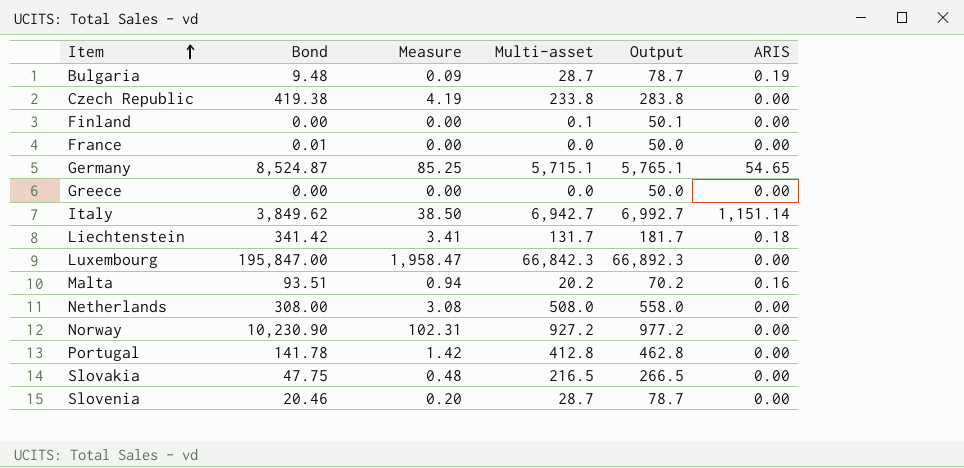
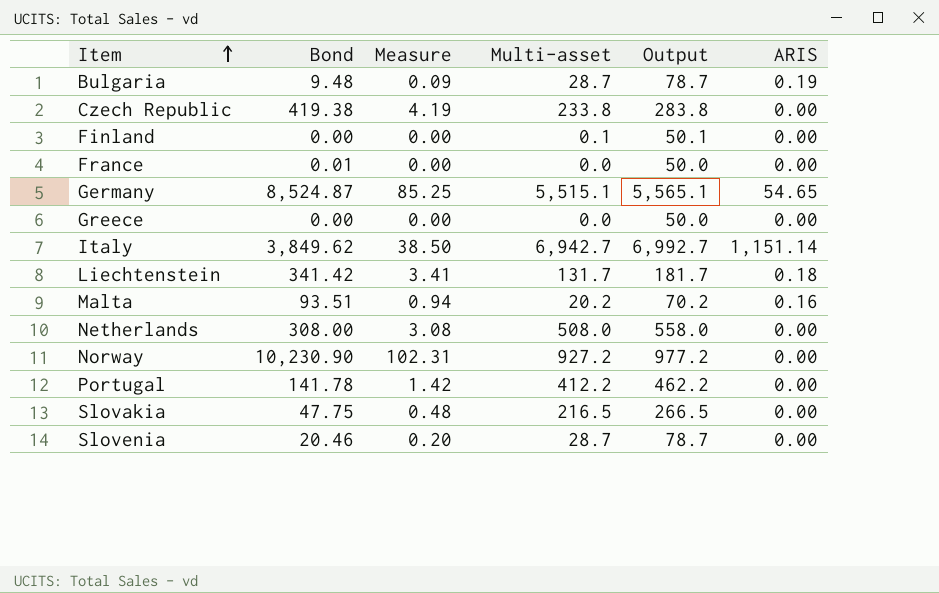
row Luxembourg: 195,847.00 | 1,958.47 | 66,842.3 | 66,892.3 | 0.00 -> none
Germany | Multi-asset: 5,715.1 -> 5,515.1
Germany | Output: 5,765.1 -> 5,565.1
Portugal | Multi-asset: 412.8 -> 412.2
Portugal | Output: 462.8 -> 462.2

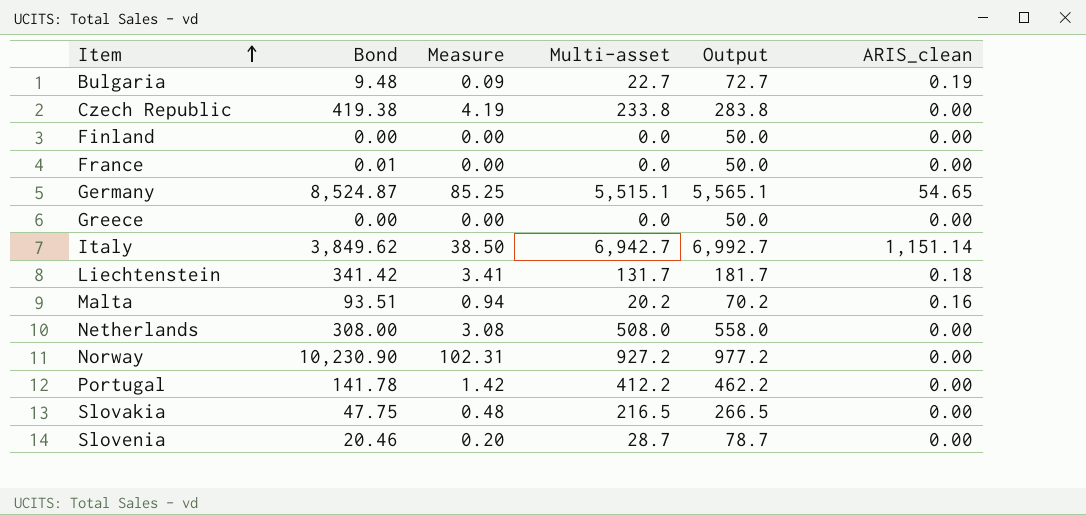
column name: ARIS -> ARIS_clean
Bulgaria | Multi-asset: 28.7 -> 22.7
Bulgaria | Output: 78.7 -> 72.7
Finland | Multi-asset: 0.1 -> 0.0
Finland | Output: 50.1 -> 50.0

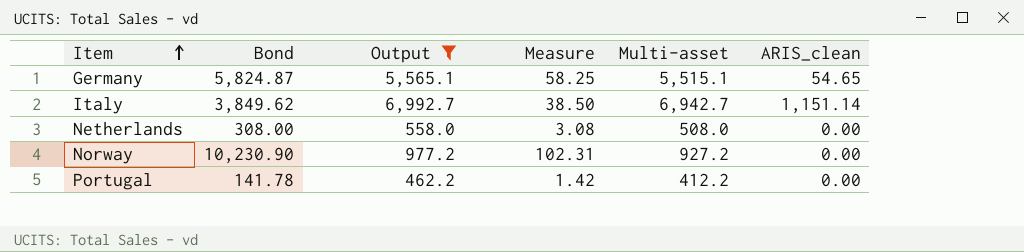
filter: none -> Output >= 462.2
column Output | position: 5 -> 3
Germany | Bond: 8,524.87 -> 5,824.87
Germany | Measure: 85.25 -> 58.25

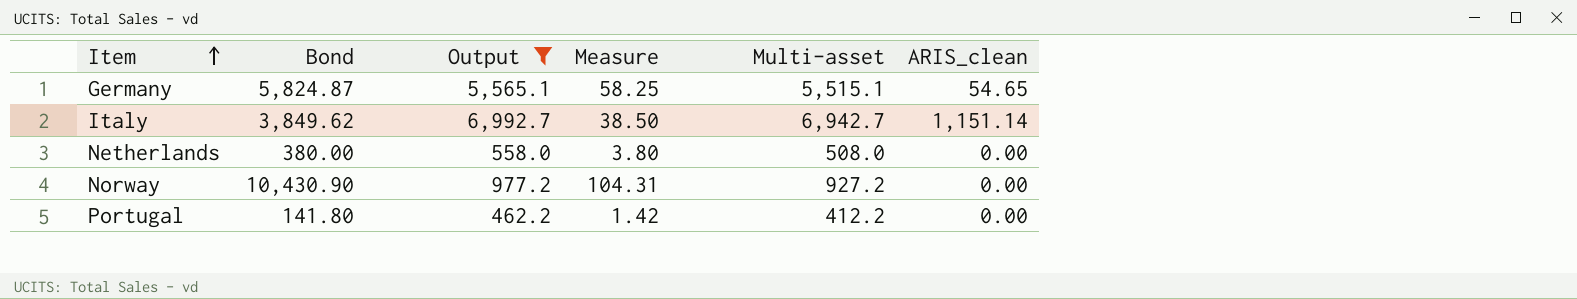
Netherlands | Bond: 308.00 -> 380.00
Netherlands | Measure: 3.08 -> 3.80
Norway | Bond: 10,230.90 -> 10,430.90
Norway | Measure: 102.31 -> 104.31
Portugal | Bond: 141.78 -> 141.80

